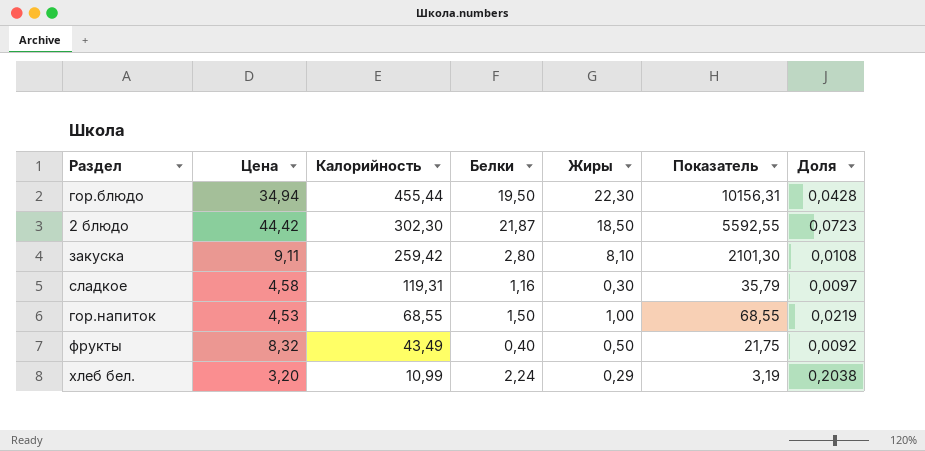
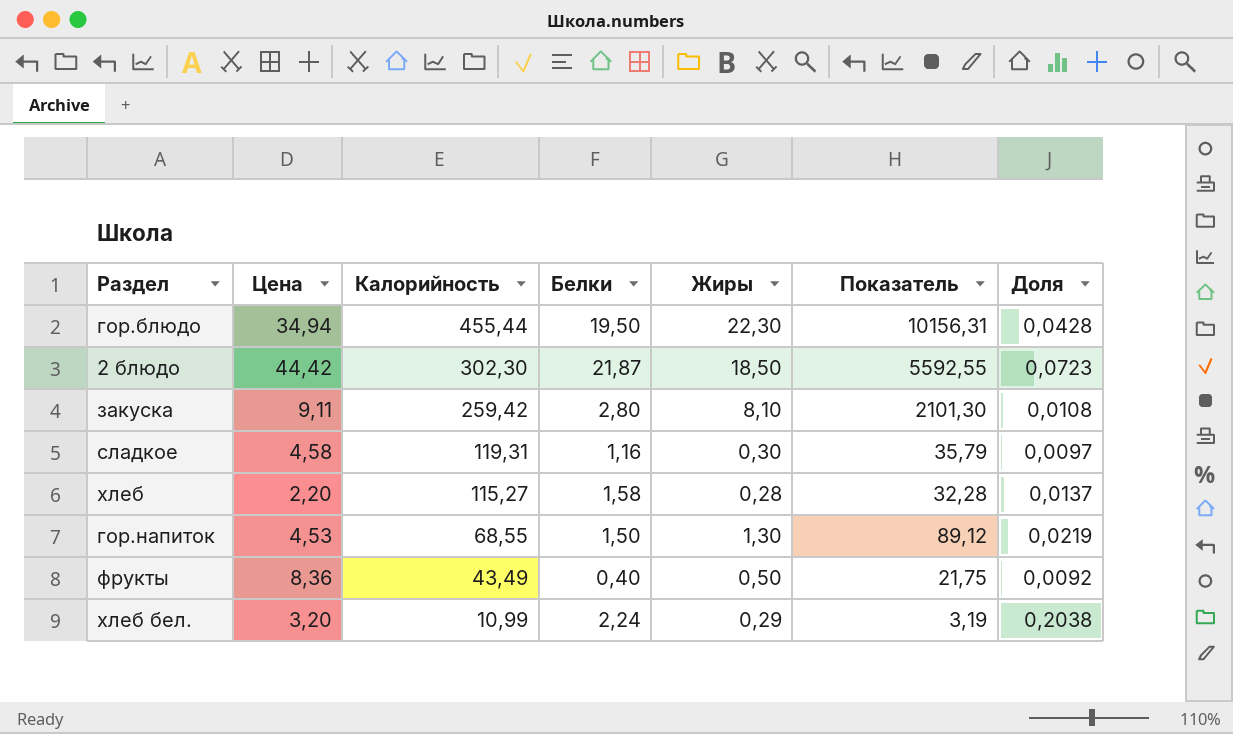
row хлеб: none -> 2,20 | 115,27 | 1,58 | 0,28 | 32,28 | 0,0137
гор.напиток | Жиры: 1,00 -> 1,30
гор.напиток | Показатель: 68,55 -> 89,12
фрукты | Цена: 8,32 -> 8,36

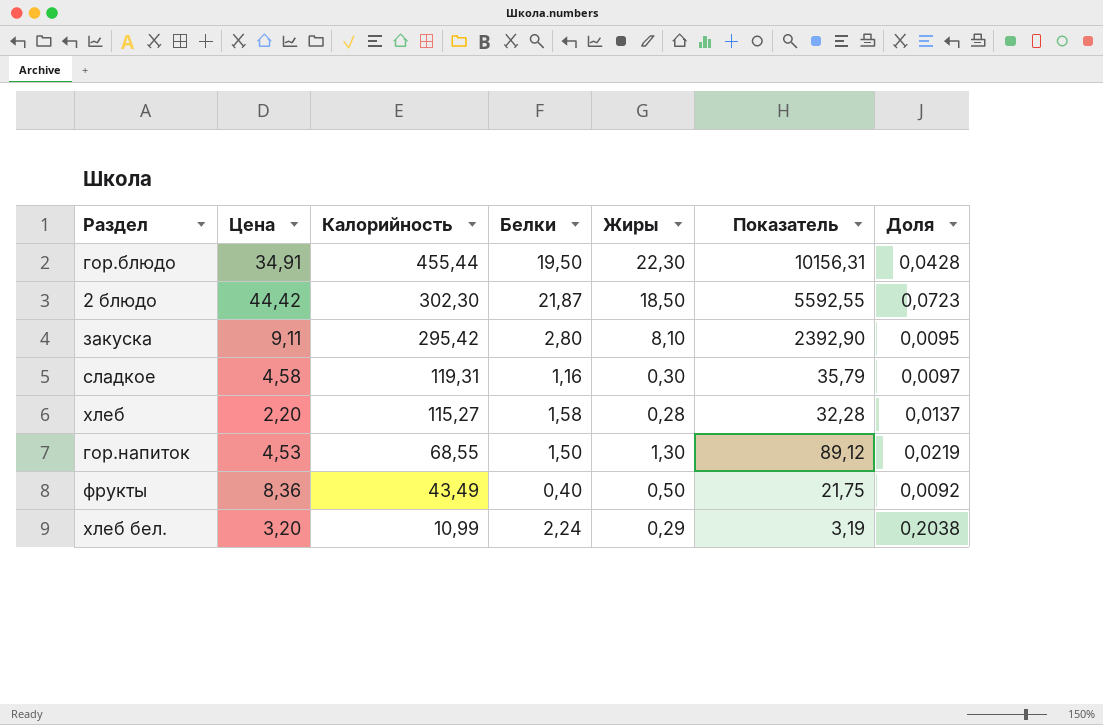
гор.блюдо | Цена: 34,94 -> 34,91
закуска | Калорийность: 259,42 -> 295,42
закуска | Показатель: 2101,30 -> 2392,90
закуска | Доля: 0,0108 -> 0,0095

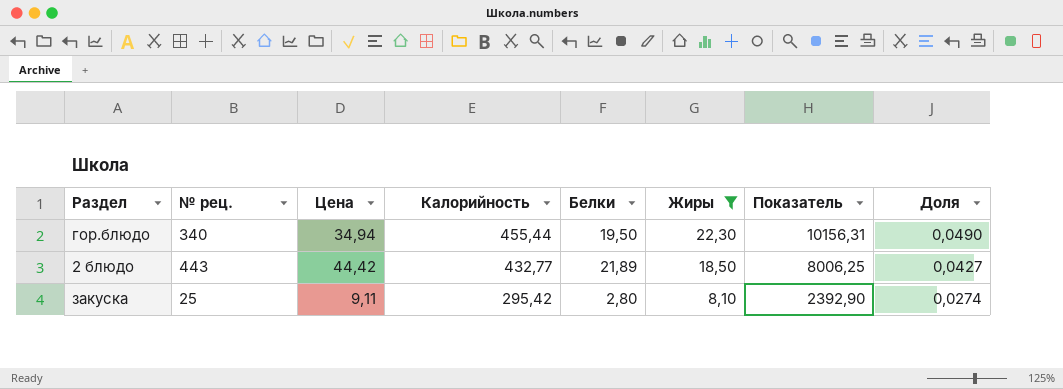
filter: none -> Жиры >= 8,10
column № рец. | position: none -> 2
column Доля | formula: [Белки] / [Калорийность] -> [Жиры] / [Калорийность]
гор.блюдо | Цена: 34,91 -> 34,94
2 блюдо | Калорийность: 302,30 -> 432,77
2 блюдо | Белки: 21,87 -> 21,89
2 блюдо | Показатель: 5592,55 -> 8006,25

